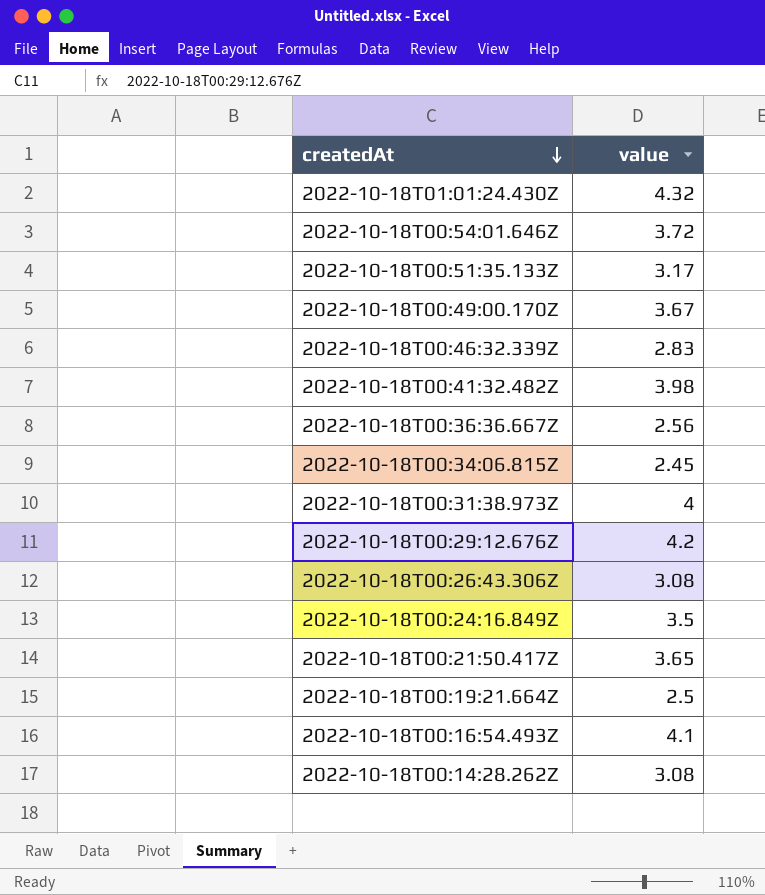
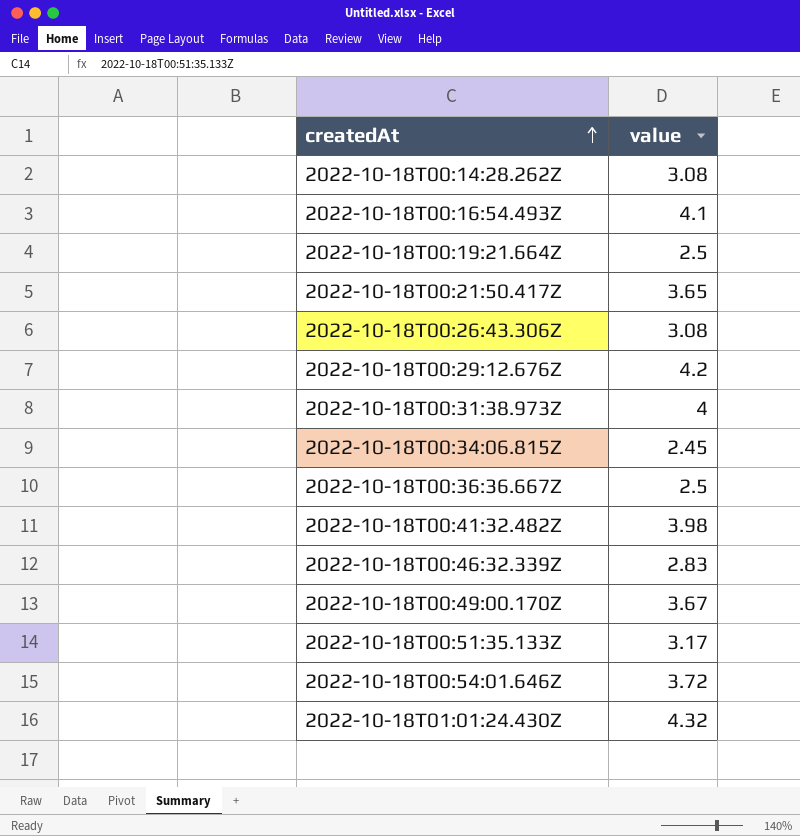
row order: createdAt descending -> createdAt ascending
row 2022-10-18T00:24:16.849Z: 3.5 -> none
2022-10-18T00:36:36.667Z | value: 2.56 -> 2.5

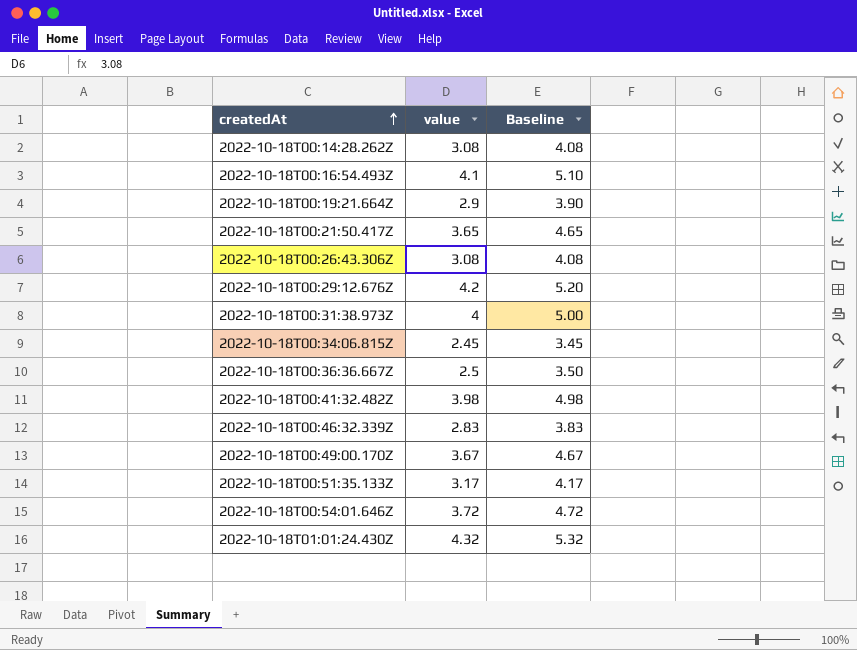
column Baseline | formula: none -> [value] + 1
2022-10-18T00:19:21.664Z | value: 2.5 -> 2.9

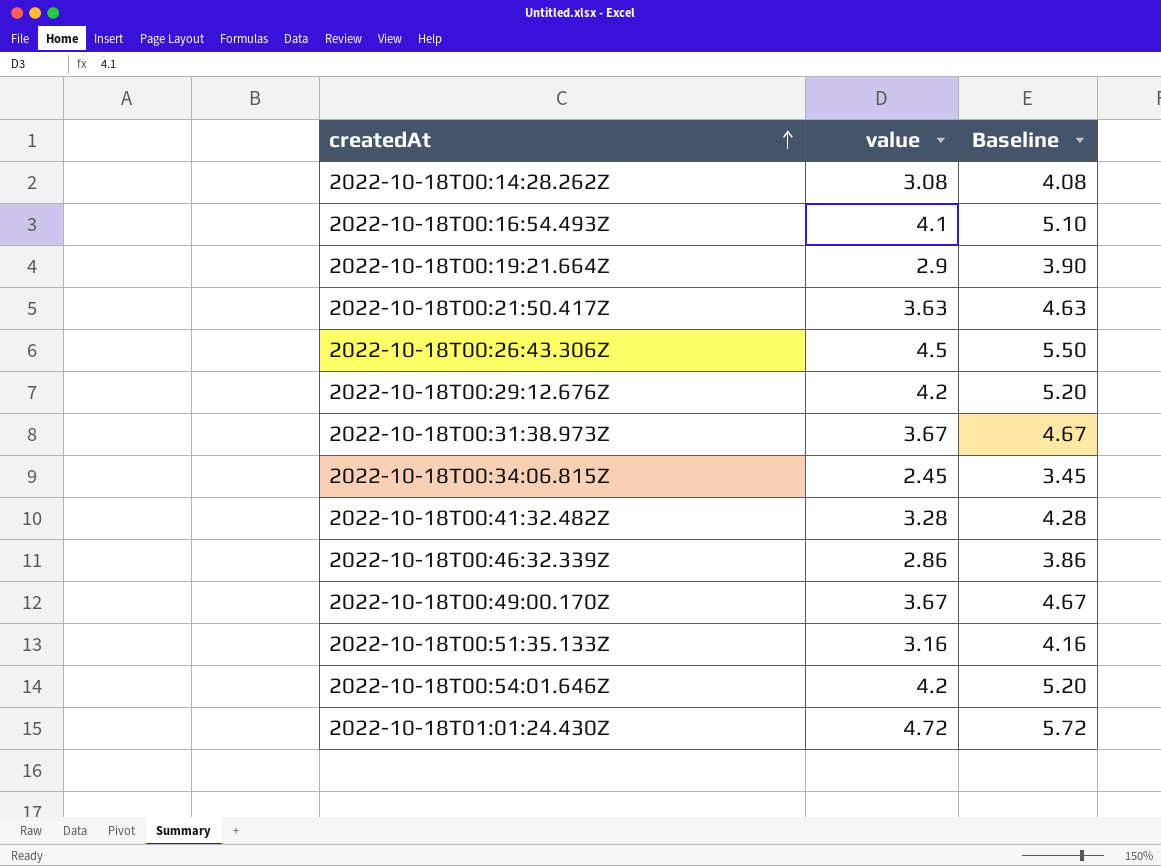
row 2022-10-18T00:36:36.667Z: 2.5 | 3.50 -> none
2022-10-18T00:21:50.417Z | value: 3.65 -> 3.63
2022-10-18T00:21:50.417Z | Baseline: 4.65 -> 4.63
2022-10-18T00:26:43.306Z | value: 3.08 -> 4.5
2022-10-18T00:26:43.306Z | Baseline: 4.08 -> 5.50
2022-10-18T00:31:38.973Z | value: 4 -> 3.67
2022-10-18T00:31:38.973Z | Baseline: 5.00 -> 4.67
2022-10-18T00:41:32.482Z | value: 3.98 -> 3.28
2022-10-18T00:41:32.482Z | Baseline: 4.98 -> 4.28
2022-10-18T00:46:32.339Z | value: 2.83 -> 2.86
2022-10-18T00:46:32.339Z | Baseline: 3.83 -> 3.86
2022-10-18T00:51:35.133Z | value: 3.17 -> 3.16
2022-10-18T00:51:35.133Z | Baseline: 4.17 -> 4.16
2022-10-18T00:54:01.646Z | value: 3.72 -> 4.2
2022-10-18T00:54:01.646Z | Baseline: 4.72 -> 5.20
2022-10-18T01:01:24.430Z | value: 4.32 -> 4.72
2022-10-18T01:01:24.430Z | Baseline: 5.32 -> 5.72

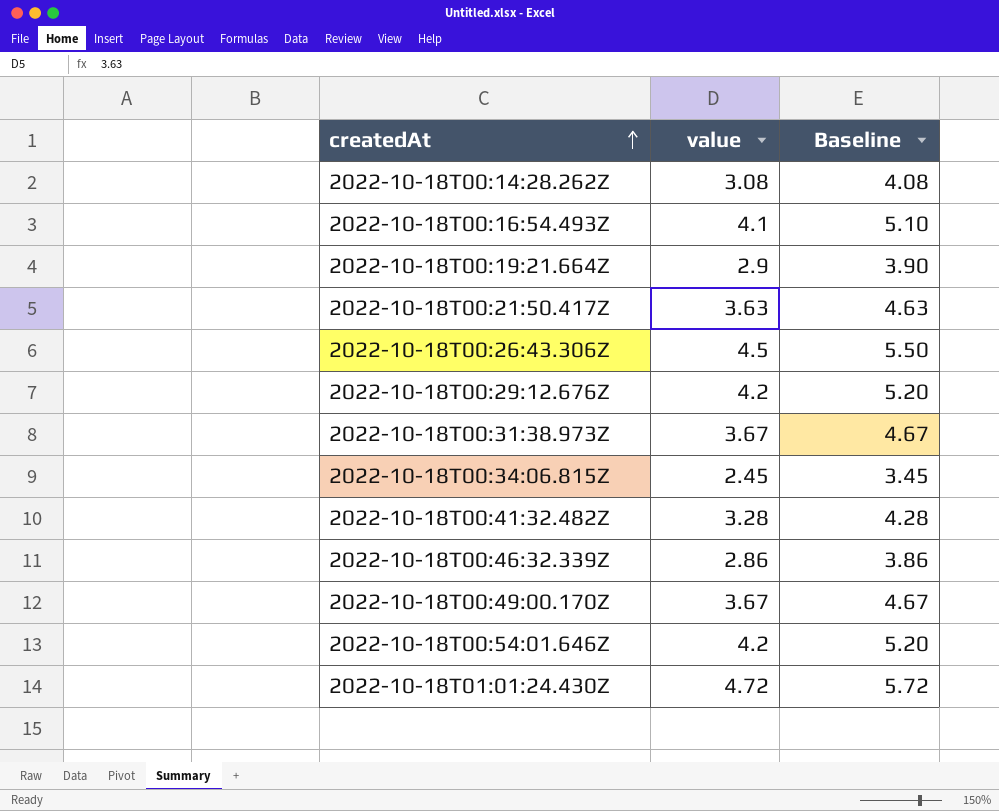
row 2022-10-18T00:51:35.133Z: 3.16 | 4.16 -> none

